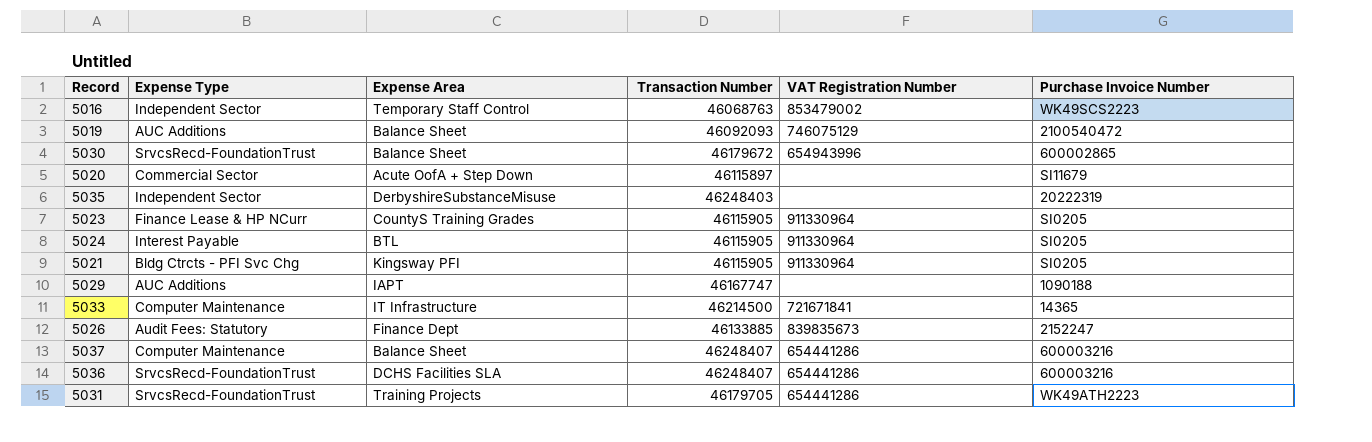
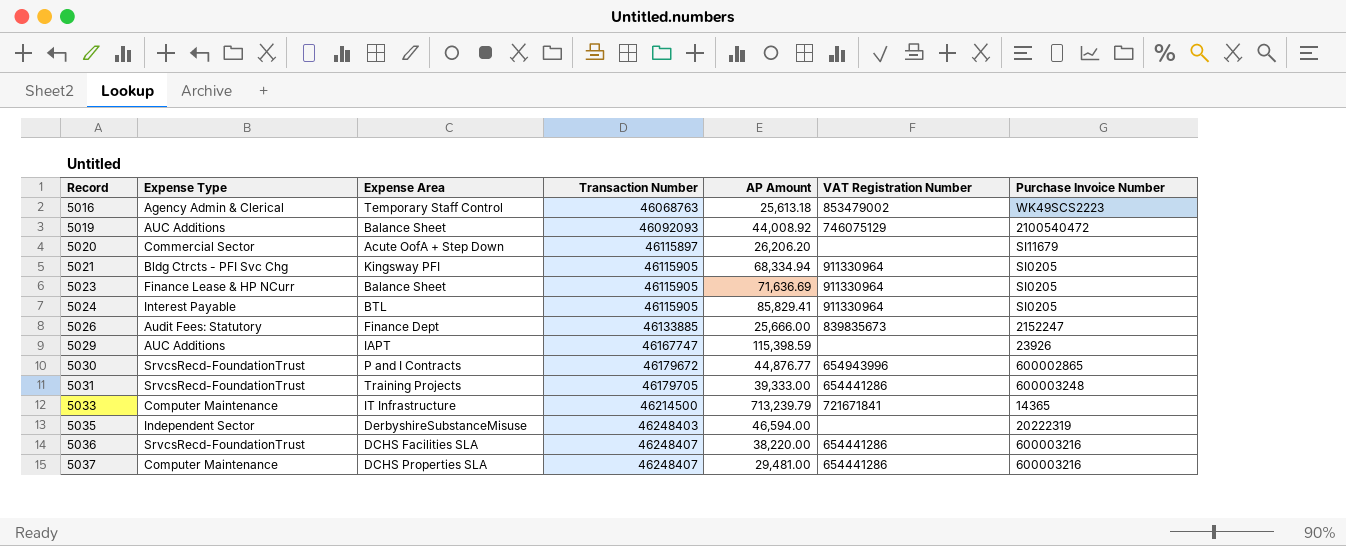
row order: none -> Record ascending
column AP Amount | position: none -> 5
5016 | Expense Type: Independent Sector -> Agency Admin & Clerical
5023 | Expense Area: CountyS Training Grades -> Balance Sheet
5029 | Purchase Invoice Number: 1090188 -> 23926
5030 | Expense Area: Balance Sheet -> P and I Contracts
5031 | Purchase Invoice Number: WK49ATH2223 -> 600003248
5037 | Expense Area: Balance Sheet -> DCHS Properties SLA

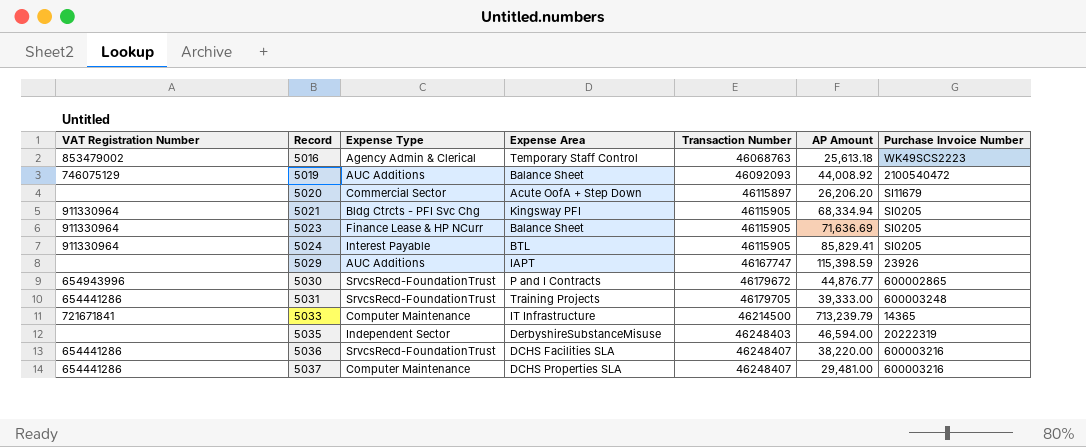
column VAT Registration Number | position: 6 -> 1
row 5026: Audit Fees: Statutory | Finance Dept | 46133885 | 25,666.00 | 839835673 | 2152247 -> none

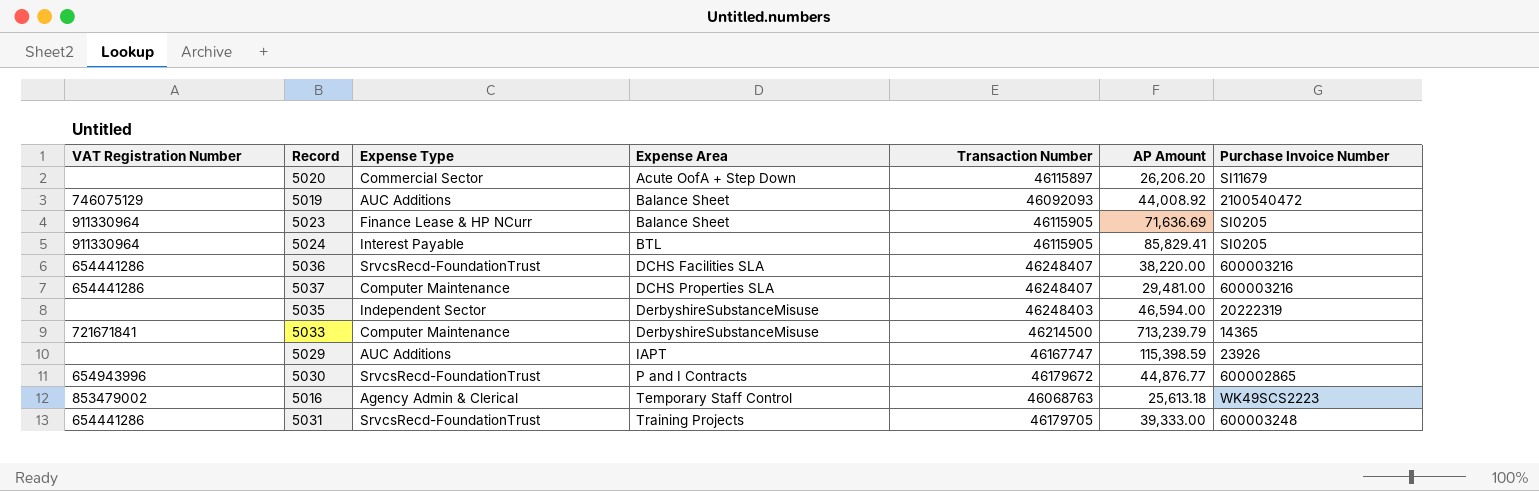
row order: Record ascending -> Expense Area ascending
row 5021: 911330964 | Bldg Ctrcts - PFI Svc Chg | Kingsway PFI | 46115905 | 68,334.94 | SI0205 -> none
5033 | Expense Area: IT Infrastructure -> DerbyshireSubstanceMisuse

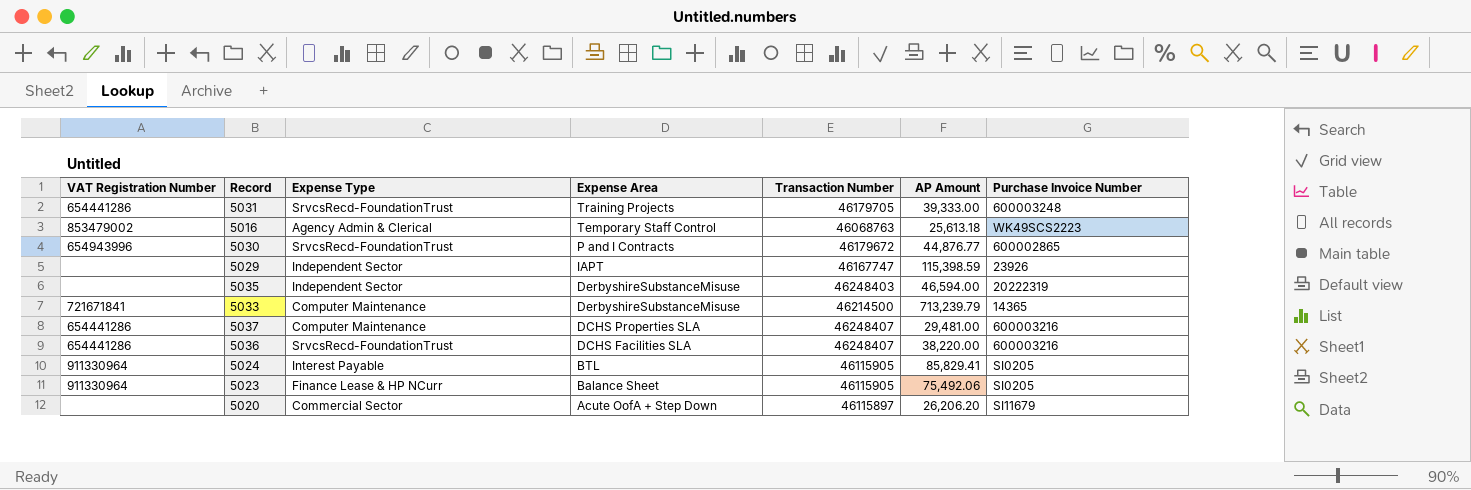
row order: Expense Area ascending -> Expense Area descending
row 5019: 746075129 | AUC Additions | Balance Sheet | 46092093 | 44,008.92 | 2100540472 -> none
5029 | Expense Type: AUC Additions -> Independent Sector
5023 | AP Amount: 71,636.69 -> 75,492.06

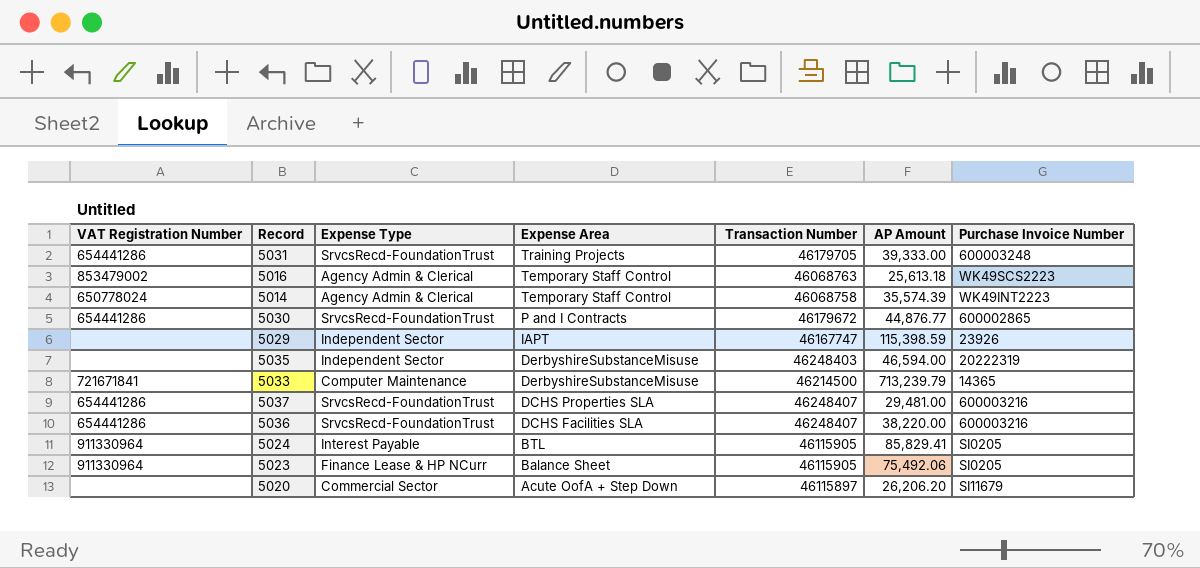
row 5014: none -> 650778024 | Agency Admin & Clerical | Temporary Staff Control | 46068758 | 35,574.39 | WK49INT2223
5030 | VAT Registration Number: 654943996 -> 654441286
5037 | Expense Type: Computer Maintenance -> SrvcsRecd-FoundationTrust

